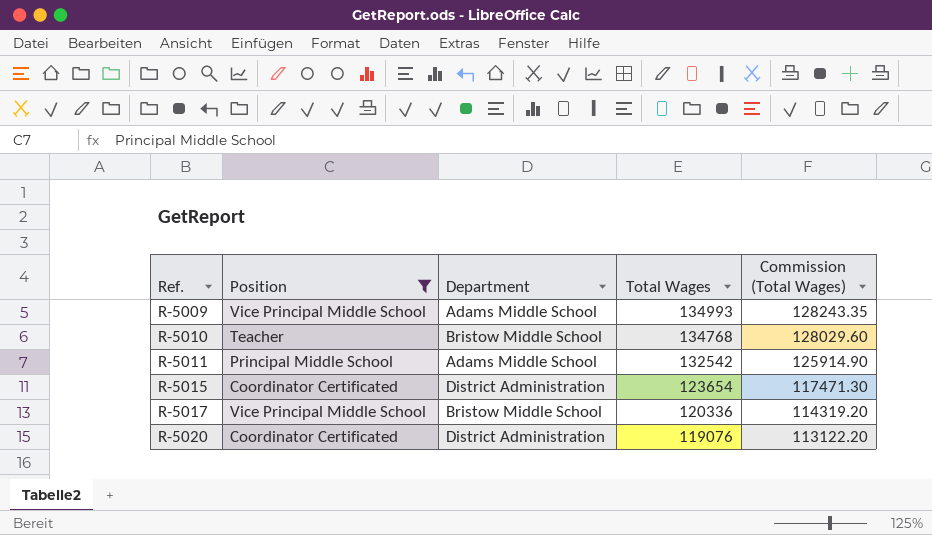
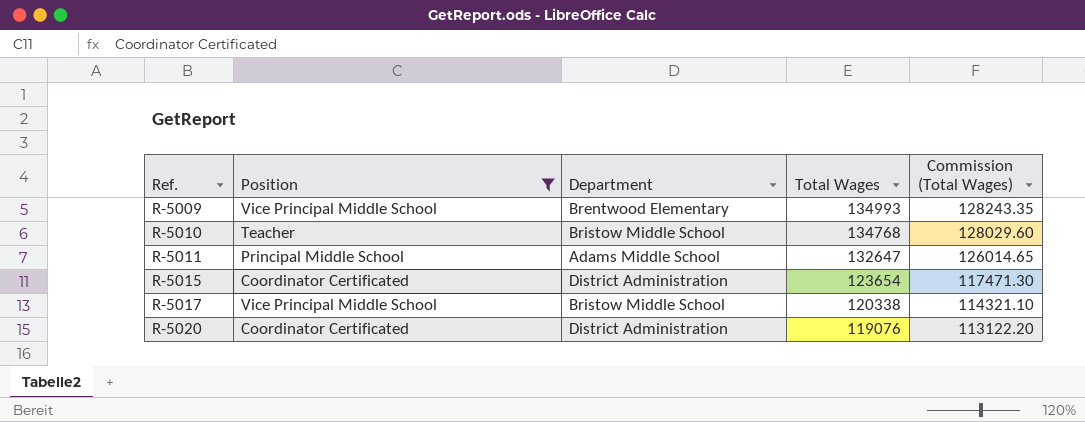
R-5009 | Department: Adams Middle School -> Brentwood Elementary
R-5011 | Total Wages: 132542 -> 132647
R-5011 | Commission (Total Wages): 125914.90 -> 126014.65
R-5017 | Total Wages: 120336 -> 120338
R-5017 | Commission (Total Wages): 114319.20 -> 114321.10

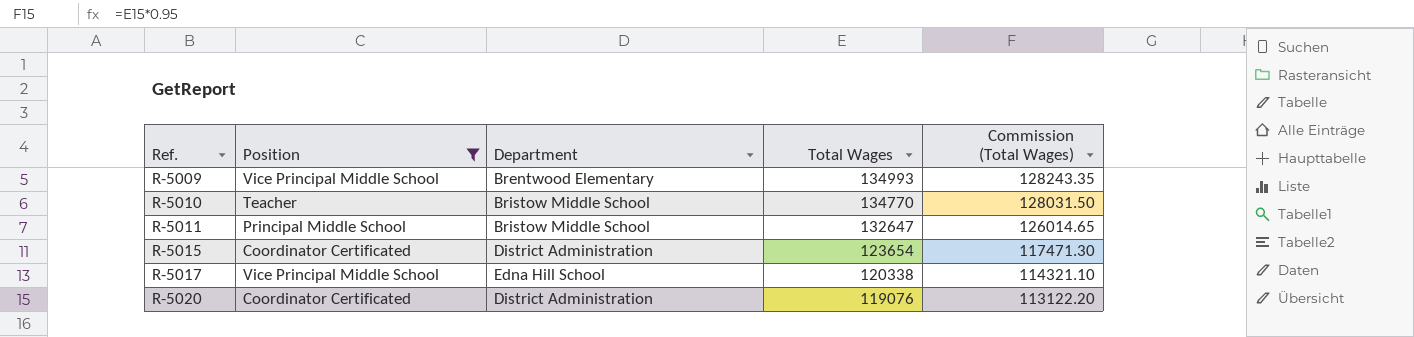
R-5010 | Total Wages: 134768 -> 134770
R-5010 | Commission (Total Wages): 128029.60 -> 128031.50
R-5011 | Department: Adams Middle School -> Bristow Middle School
R-5017 | Department: Bristow Middle School -> Edna Hill School

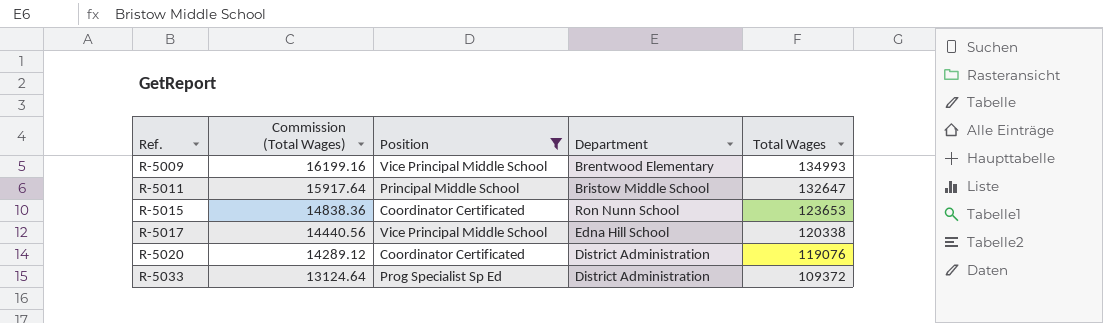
column Commission (Total Wages) | formula: [Total Wages] * 0.95 -> [Total Wages] * 0.12
column Commission (Total Wages) | position: 5 -> 2
row R-5010: Teacher | Bristow Middle School | 134770 | 128031.50 -> none
R-5015 | Department: District Administration -> Ron Nunn School
R-5015 | Total Wages: 123654 -> 123653
row R-5033: none -> 13124.64 | Prog Specialist Sp Ed | District Administration | 109372

